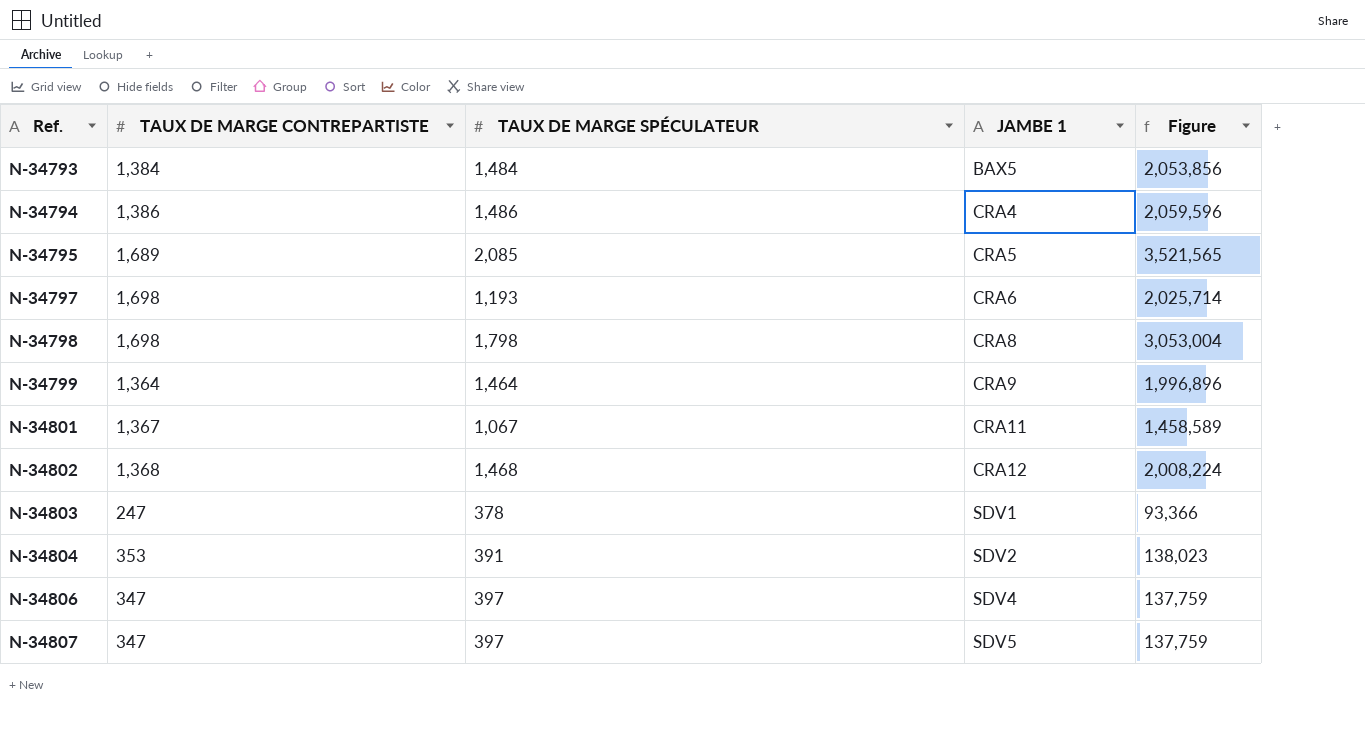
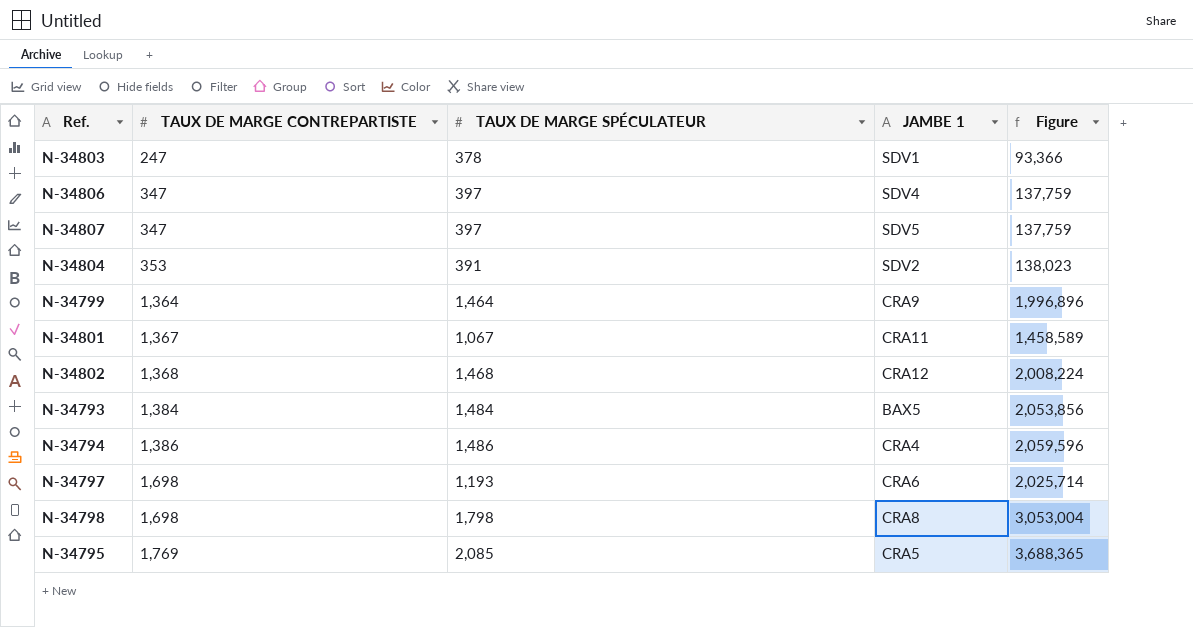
row order: Ref. ascending -> TAUX DE MARGE CONTREPARTISTE ascending
N-34795 | TAUX DE MARGE CONTREPARTISTE: 1,689 -> 1,769
N-34795 | Figure: 3,521,565 -> 3,688,365

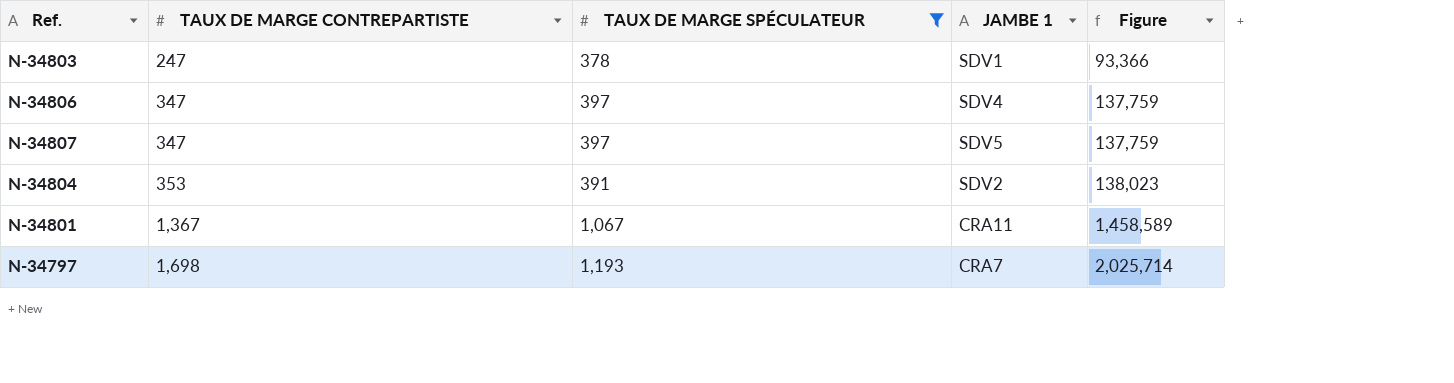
filter: none -> TAUX DE MARGE SPÉCULATEUR <= 1,193
N-34797 | JAMBE 1: CRA6 -> CRA7

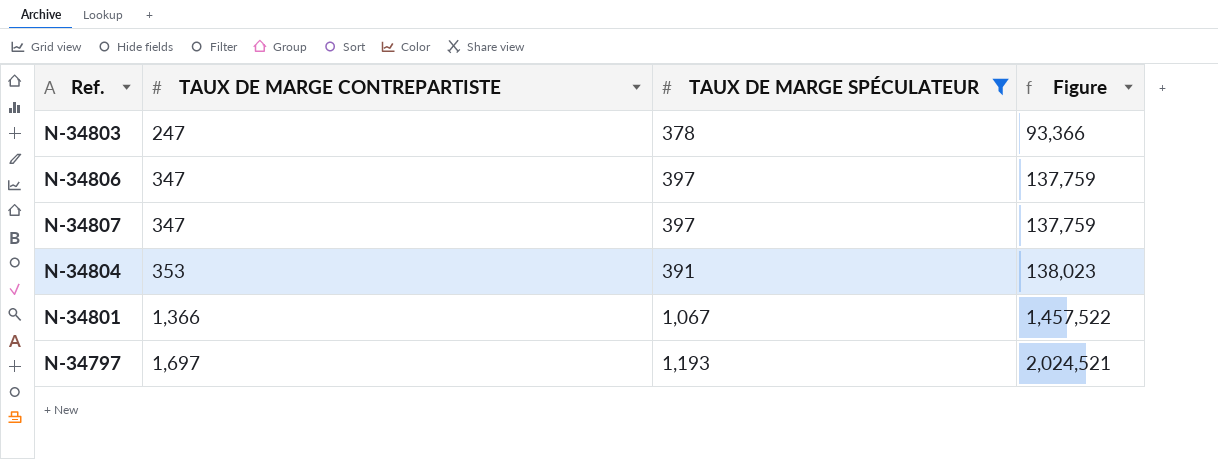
column JAMBE 1 | position: 4 -> none
N-34801 | TAUX DE MARGE CONTREPARTISTE: 1,367 -> 1,366
N-34801 | Figure: 1,458,589 -> 1,457,522
N-34797 | TAUX DE MARGE CONTREPARTISTE: 1,698 -> 1,697
N-34797 | Figure: 2,025,714 -> 2,024,521

